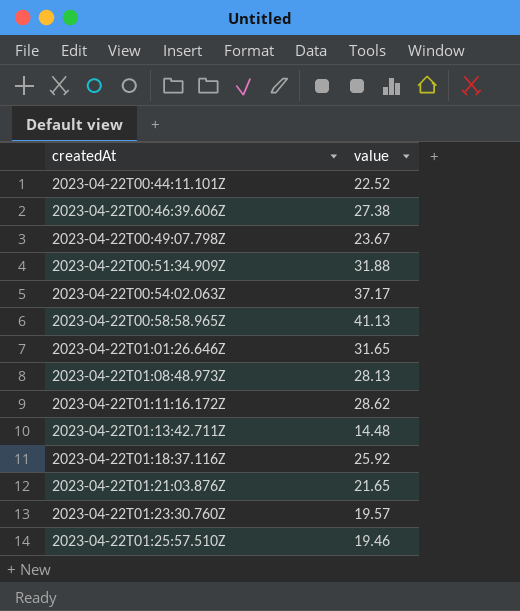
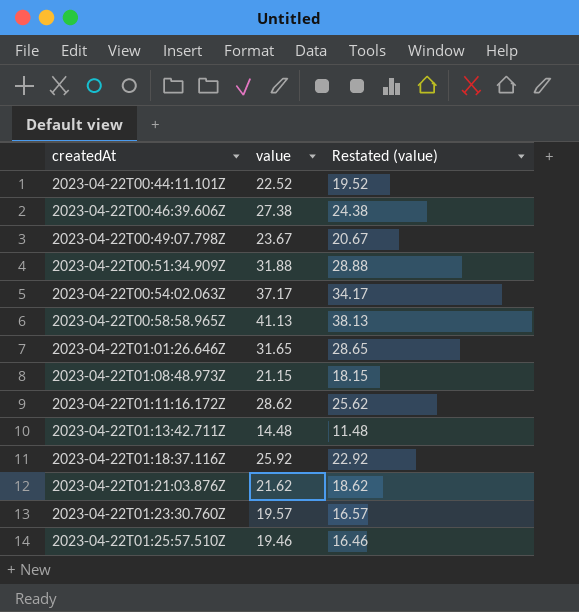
column Restated (value) | formula: none -> [value] - 3
2023-04-22T01:08:48.973Z | value: 28.13 -> 21.15
2023-04-22T01:21:03.876Z | value: 21.65 -> 21.62

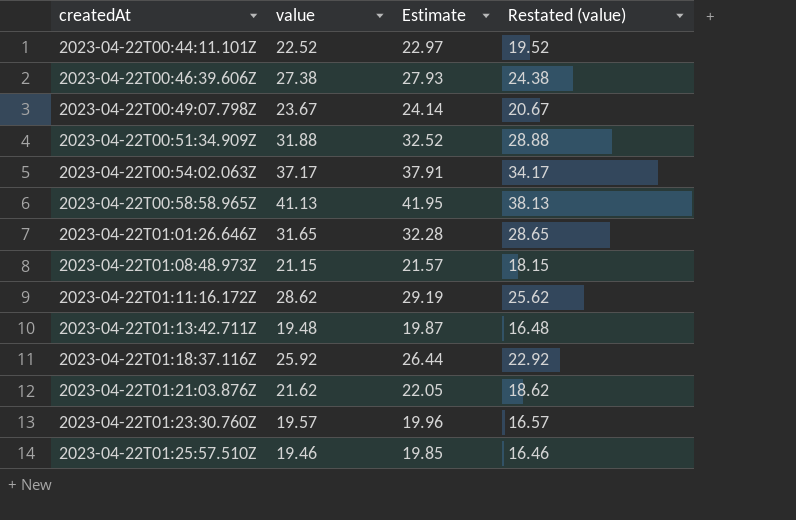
column Estimate | formula: none -> [value] * 1.02
2023-04-22T01:13:42.711Z | value: 14.48 -> 19.48
2023-04-22T01:13:42.711Z | Restated (value): 11.48 -> 16.48

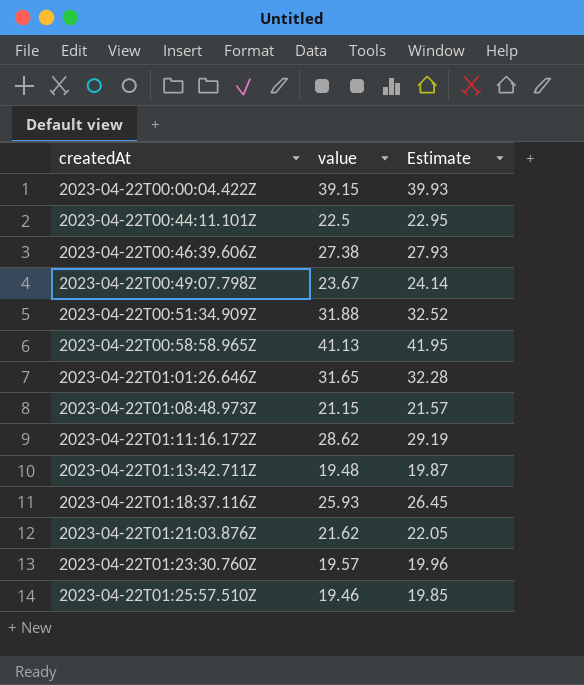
column Restated (value) | formula: [value] - 3 -> none
row 2023-04-22T00:54:02.063Z: 37.17 | 37.91 | 34.17 -> none
row 2023-04-22T00:00:04.422Z: none -> 39.15 | 39.93
2023-04-22T00:44:11.101Z | value: 22.52 -> 22.5
2023-04-22T00:44:11.101Z | Estimate: 22.97 -> 22.95
2023-04-22T01:18:37.116Z | value: 25.92 -> 25.93
2023-04-22T01:18:37.116Z | Estimate: 26.44 -> 26.45

